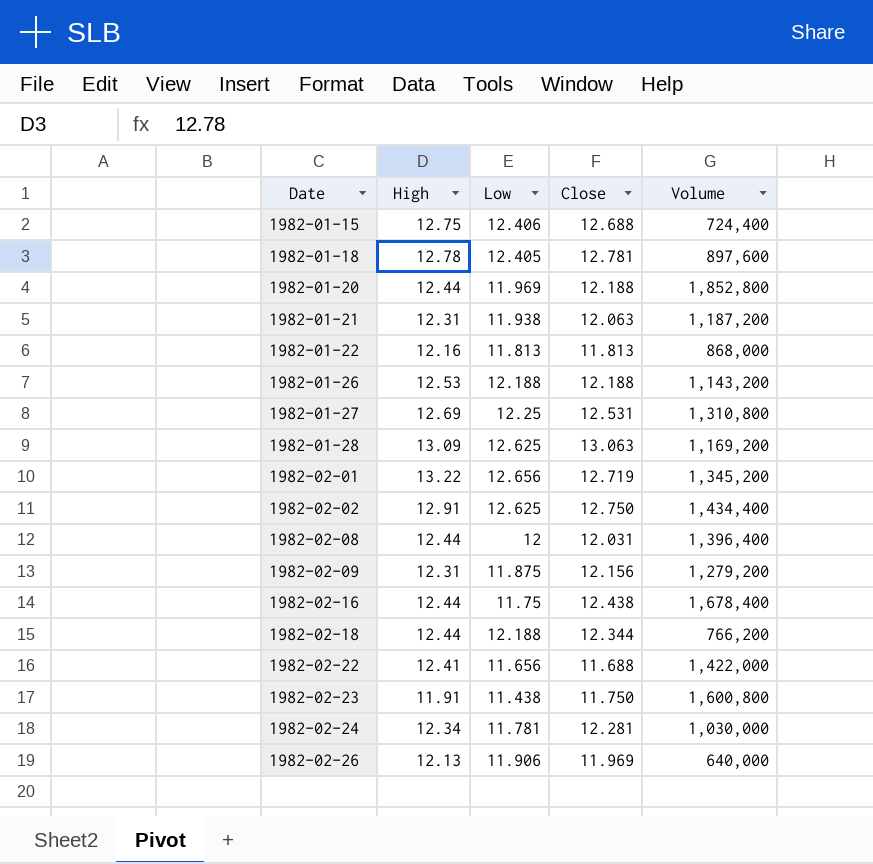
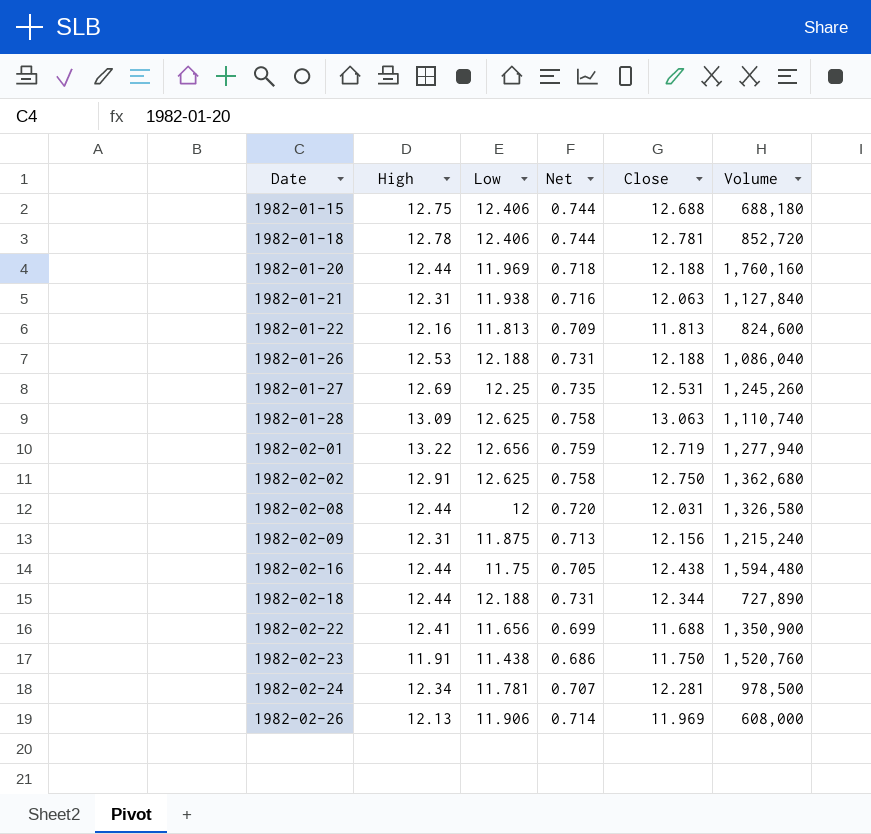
column Net | formula: none -> [Low] * 0.06
1982-01-15 | Volume: 724,400 -> 688,180
1982-01-18 | Low: 12.405 -> 12.406
1982-01-18 | Volume: 897,600 -> 852,720
1982-01-20 | Volume: 1,852,800 -> 1,760,160
1982-01-21 | Volume: 1,187,200 -> 1,127,840
1982-01-22 | Volume: 868,000 -> 824,600
1982-01-26 | Volume: 1,143,200 -> 1,086,040
1982-01-27 | Volume: 1,310,800 -> 1,245,260
1982-01-28 | Volume: 1,169,200 -> 1,110,740
1982-02-01 | Volume: 1,345,200 -> 1,277,940
1982-02-02 | Volume: 1,434,400 -> 1,362,680
1982-02-08 | Volume: 1,396,400 -> 1,326,580
1982-02-09 | Volume: 1,279,200 -> 1,215,240
1982-02-16 | Volume: 1,678,400 -> 1,594,480
1982-02-18 | Volume: 766,200 -> 727,890
1982-02-22 | Volume: 1,422,000 -> 1,350,900
1982-02-23 | Volume: 1,600,800 -> 1,520,760
1982-02-24 | Volume: 1,030,000 -> 978,500
1982-02-26 | Volume: 640,000 -> 608,000

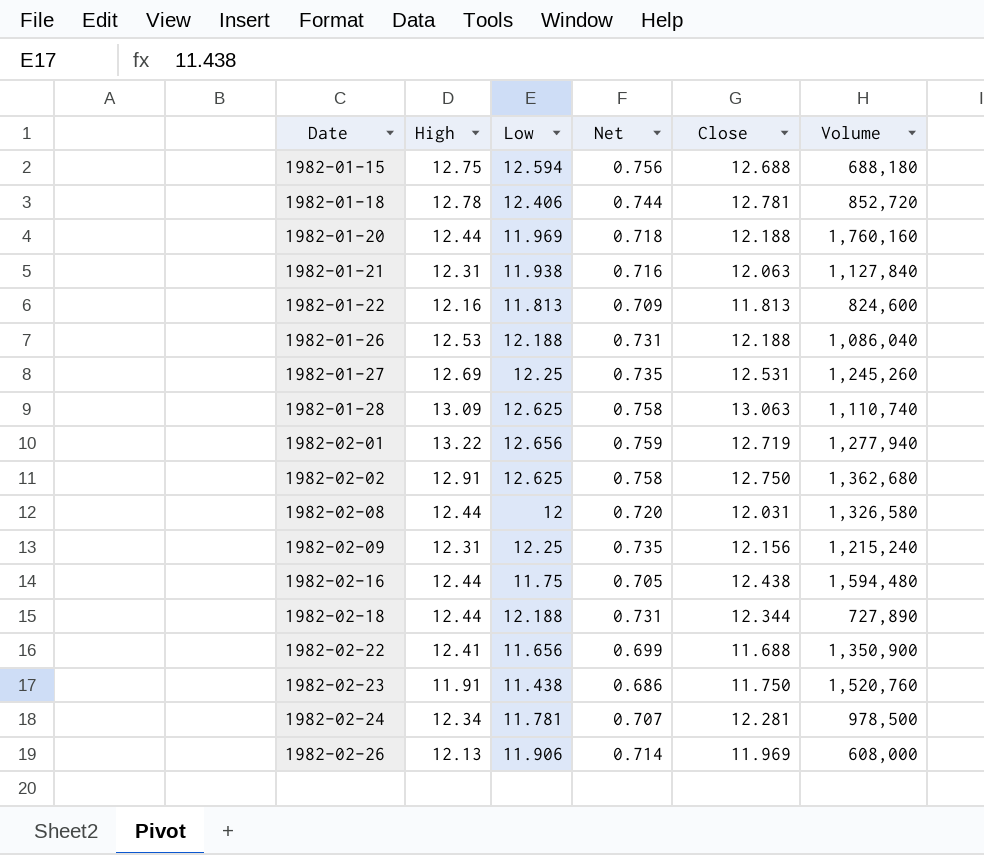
1982-01-15 | Low: 12.406 -> 12.594
1982-01-15 | Net: 0.744 -> 0.756
1982-02-09 | Low: 11.875 -> 12.25
1982-02-09 | Net: 0.713 -> 0.735

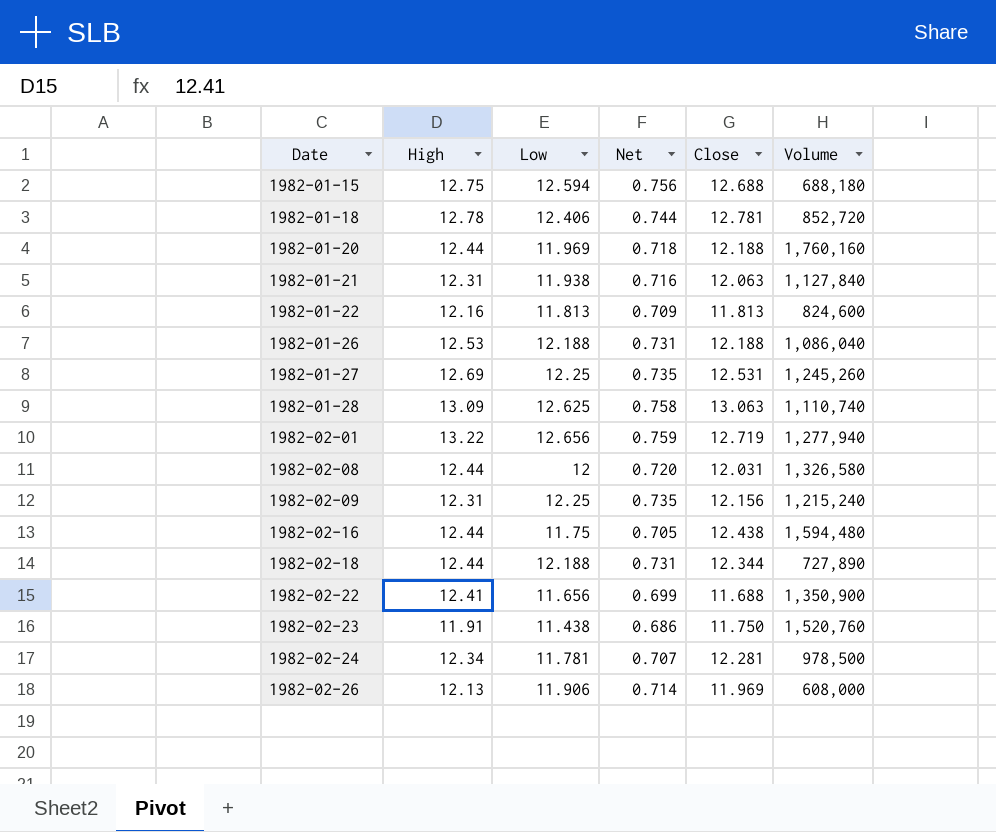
row 1982-02-02: 12.91 | 12.625 | 0.758 | 12.750 | 1,362,680 -> none

